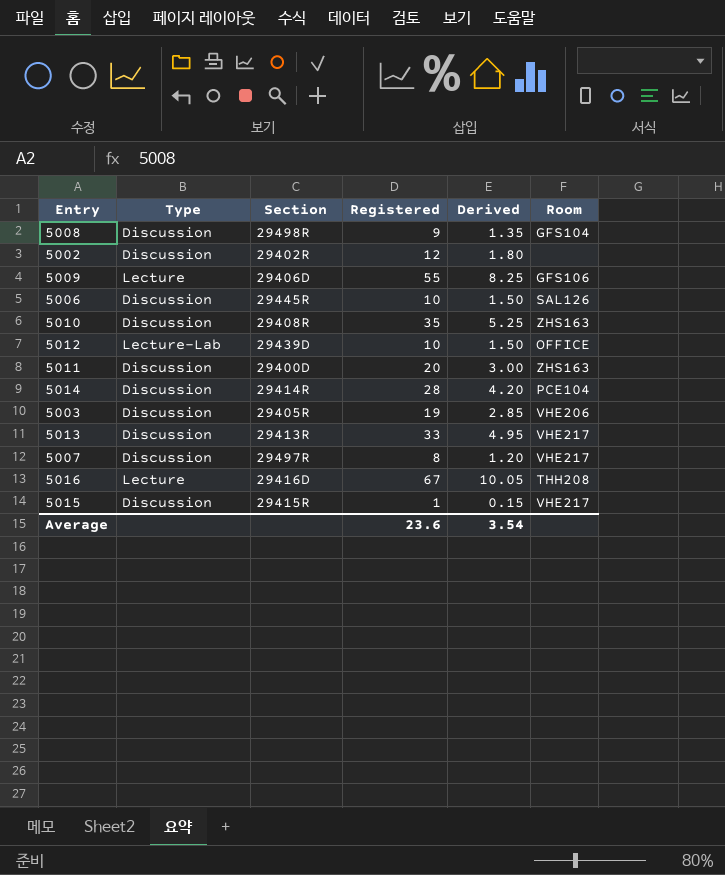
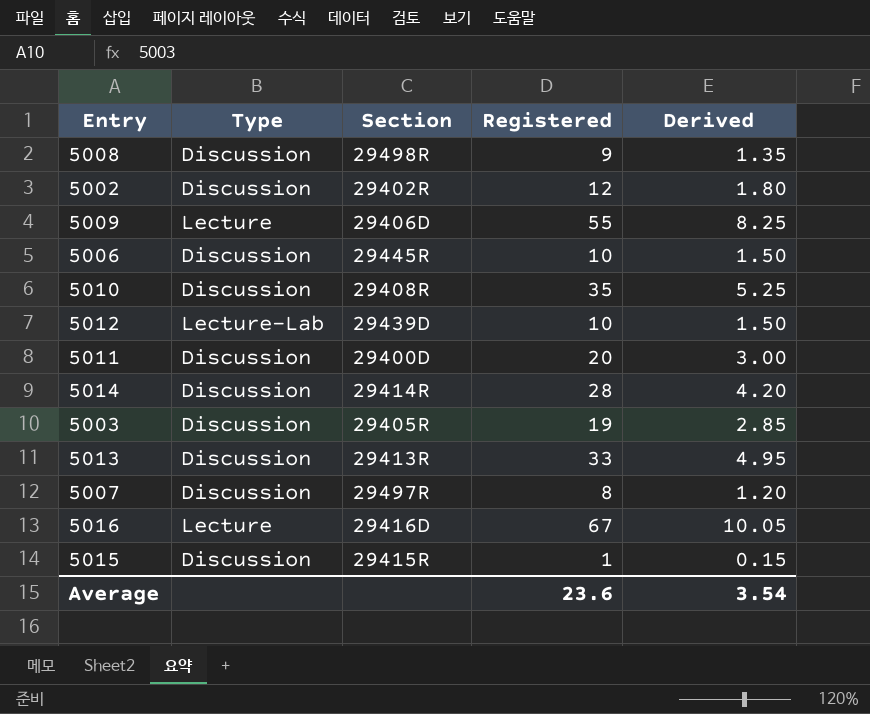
column Room | position: 6 -> none

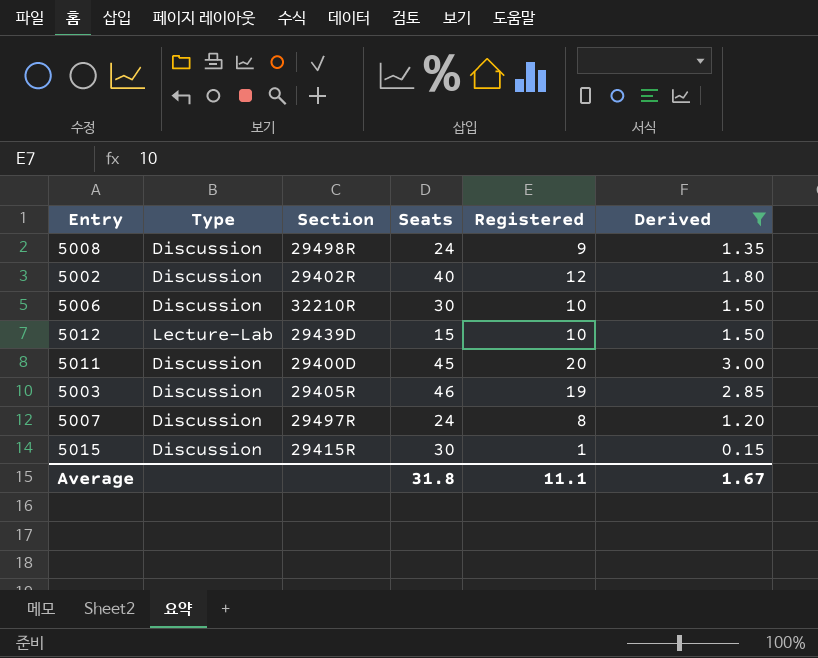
filter: none -> Derived <= 3.00
column Seats | position: none -> 4
5006 | Section: 29445R -> 32210R
Average | Registered: 23.6 -> 11.1
Average | Derived: 3.54 -> 1.67

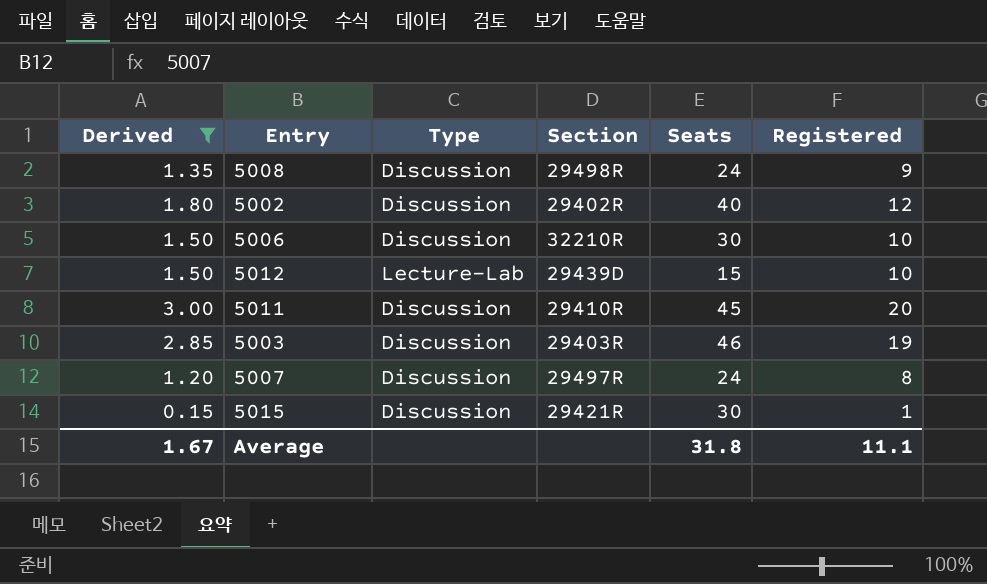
column Derived | position: 6 -> 1
5011 | Section: 29400D -> 29410R
5003 | Section: 29405R -> 29403R
5015 | Section: 29415R -> 29421R

